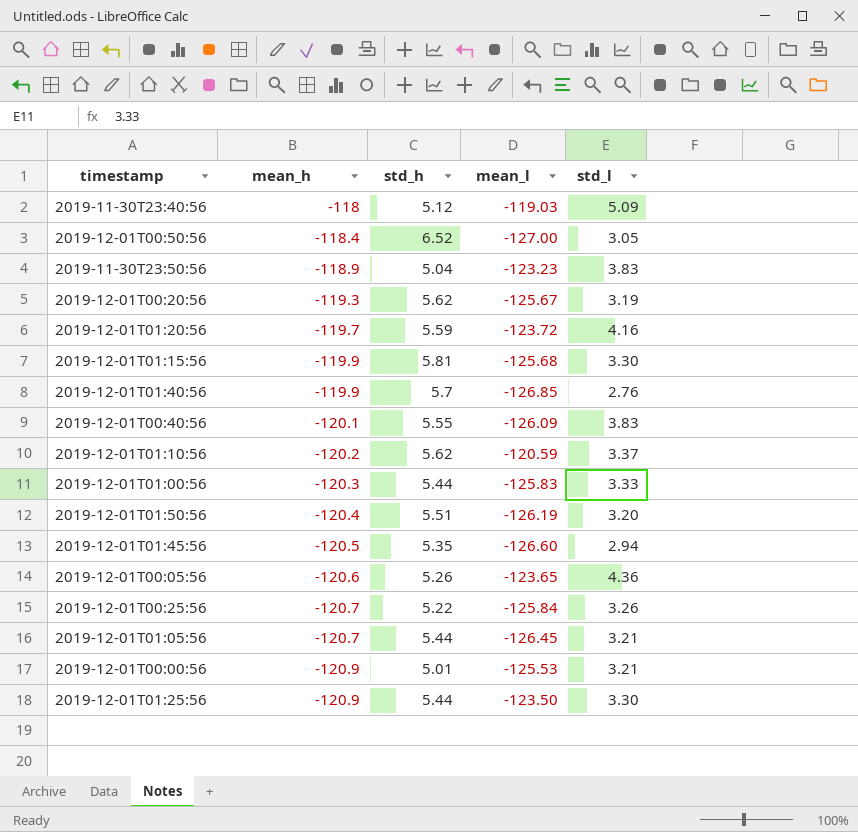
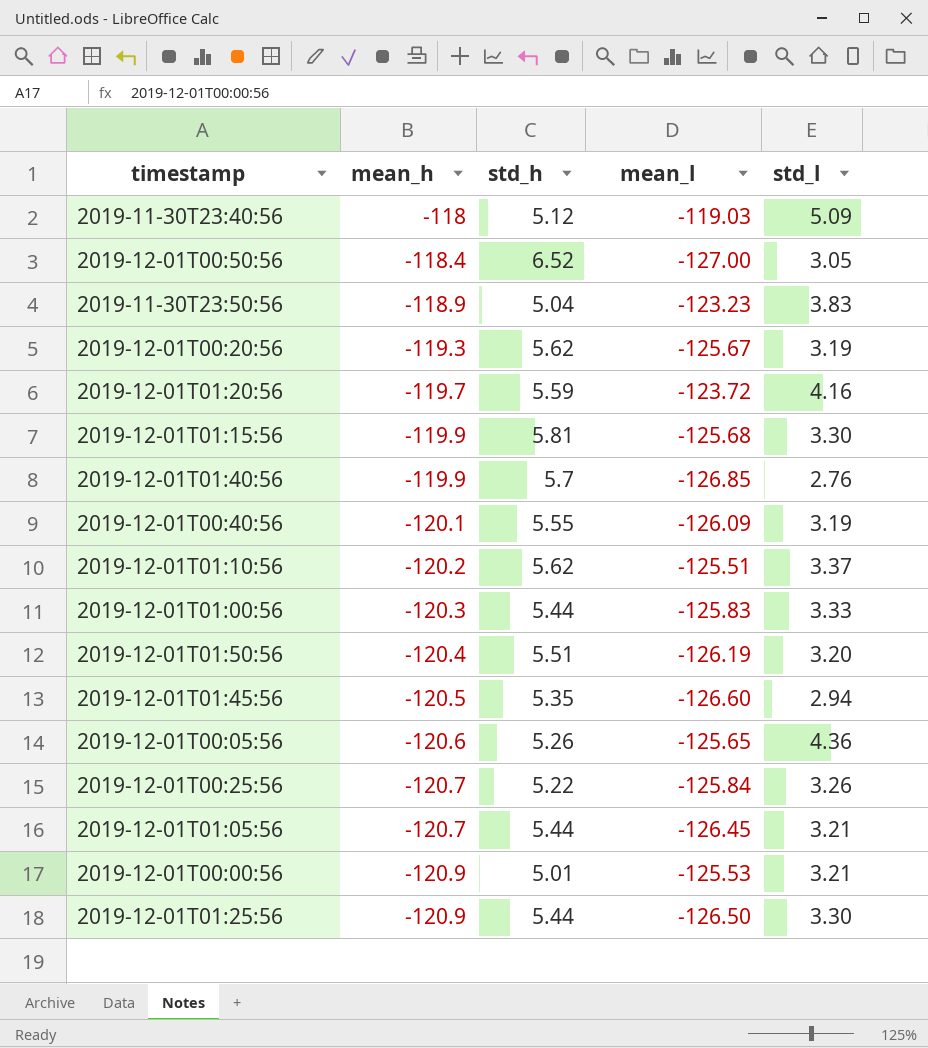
2019-12-01T00:40:56 | std_l: 3.83 -> 3.19
2019-12-01T01:10:56 | mean_l: -120.59 -> -125.51
2019-12-01T00:05:56 | mean_l: -123.65 -> -125.65
2019-12-01T01:25:56 | mean_l: -123.50 -> -126.50

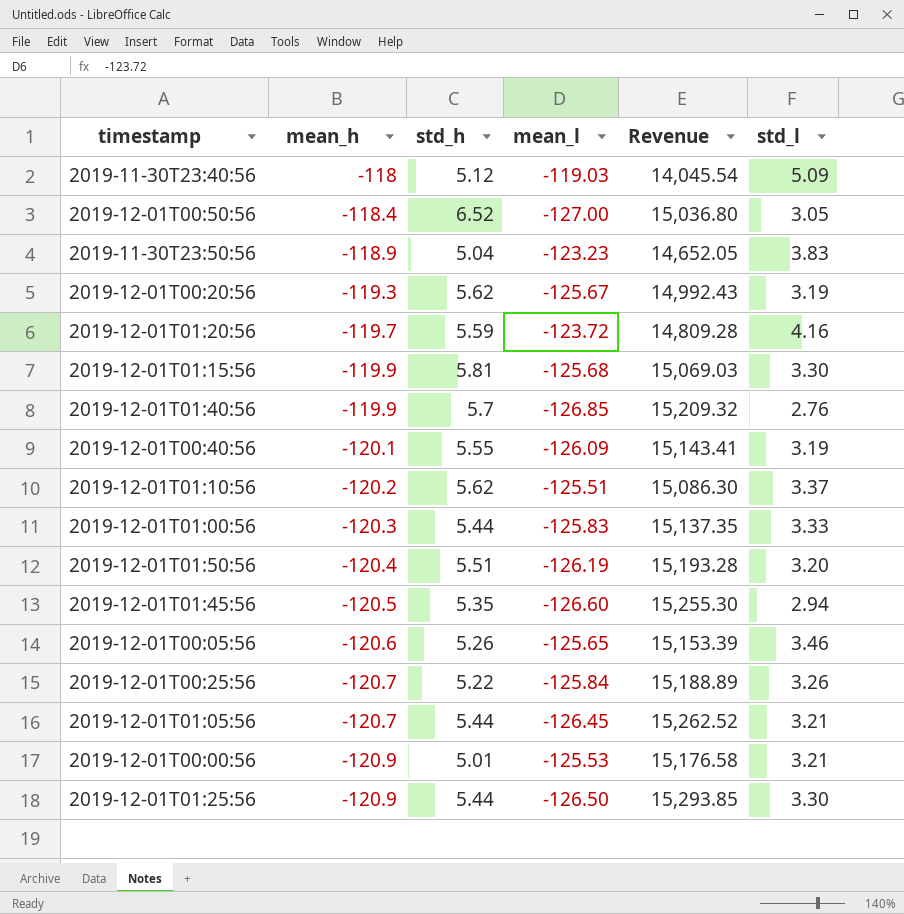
column Revenue | formula: none -> [mean_h] * [mean_l]
2019-12-01T00:05:56 | std_l: 4.36 -> 3.46

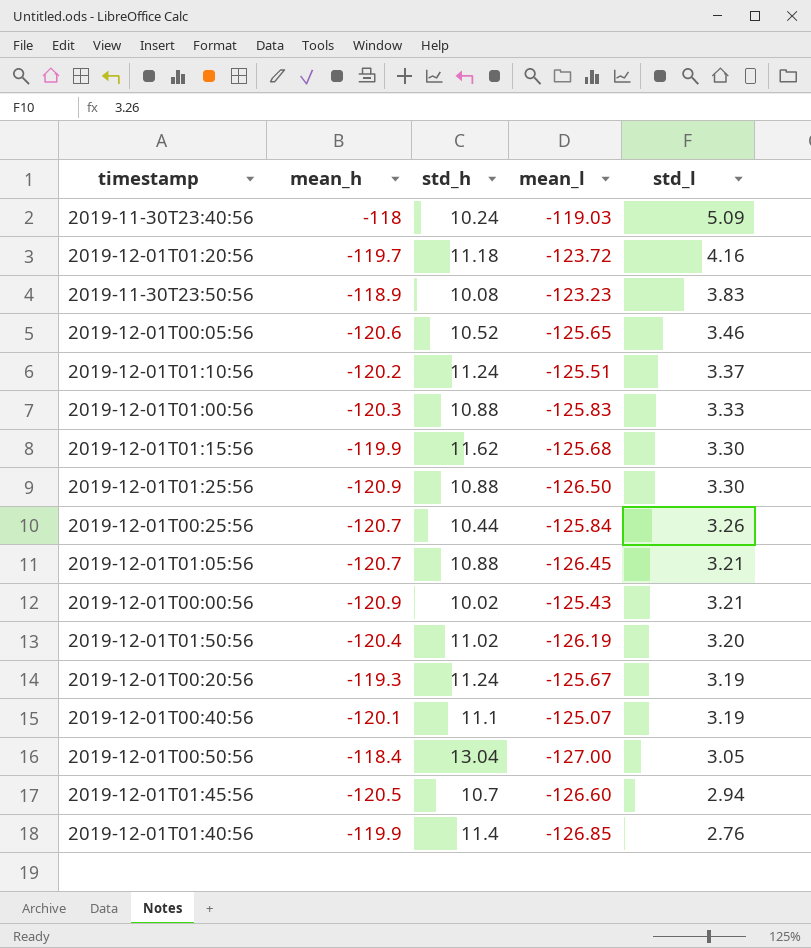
row order: mean_h descending -> std_l descending
column Revenue | formula: [mean_h] * [mean_l] -> none
2019-11-30T23:40:56 | std_h: 5.12 -> 10.24
2019-12-01T01:20:56 | std_h: 5.59 -> 11.18
2019-11-30T23:50:56 | std_h: 5.04 -> 10.08
2019-12-01T00:05:56 | std_h: 5.26 -> 10.52
2019-12-01T01:10:56 | std_h: 5.62 -> 11.24
2019-12-01T01:00:56 | std_h: 5.44 -> 10.88
2019-12-01T01:15:56 | std_h: 5.81 -> 11.62
2019-12-01T01:25:56 | std_h: 5.44 -> 10.88
2019-12-01T00:25:56 | std_h: 5.22 -> 10.44
2019-12-01T01:05:56 | std_h: 5.44 -> 10.88
2019-12-01T00:00:56 | std_h: 5.01 -> 10.02
2019-12-01T00:00:56 | mean_l: -125.53 -> -125.43
2019-12-01T01:50:56 | std_h: 5.51 -> 11.02
2019-12-01T00:20:56 | std_h: 5.62 -> 11.24
2019-12-01T00:40:56 | std_h: 5.55 -> 11.1
2019-12-01T00:40:56 | mean_l: -126.09 -> -125.07
2019-12-01T00:50:56 | std_h: 6.52 -> 13.04
2019-12-01T01:45:56 | std_h: 5.35 -> 10.7
2019-12-01T01:40:56 | std_h: 5.7 -> 11.4

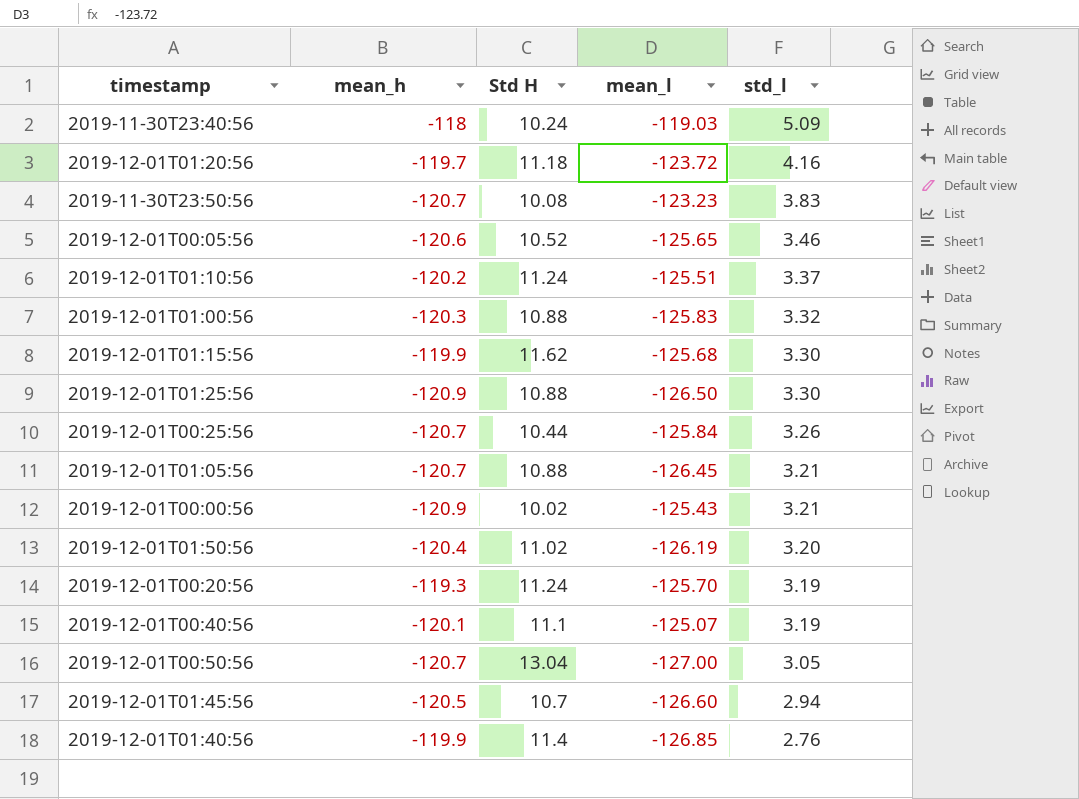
column name: std_h -> Std H
2019-11-30T23:50:56 | mean_h: -118.9 -> -120.7
2019-12-01T01:00:56 | std_l: 3.33 -> 3.32
2019-12-01T00:20:56 | mean_l: -125.67 -> -125.70
2019-12-01T00:50:56 | mean_h: -118.4 -> -120.7

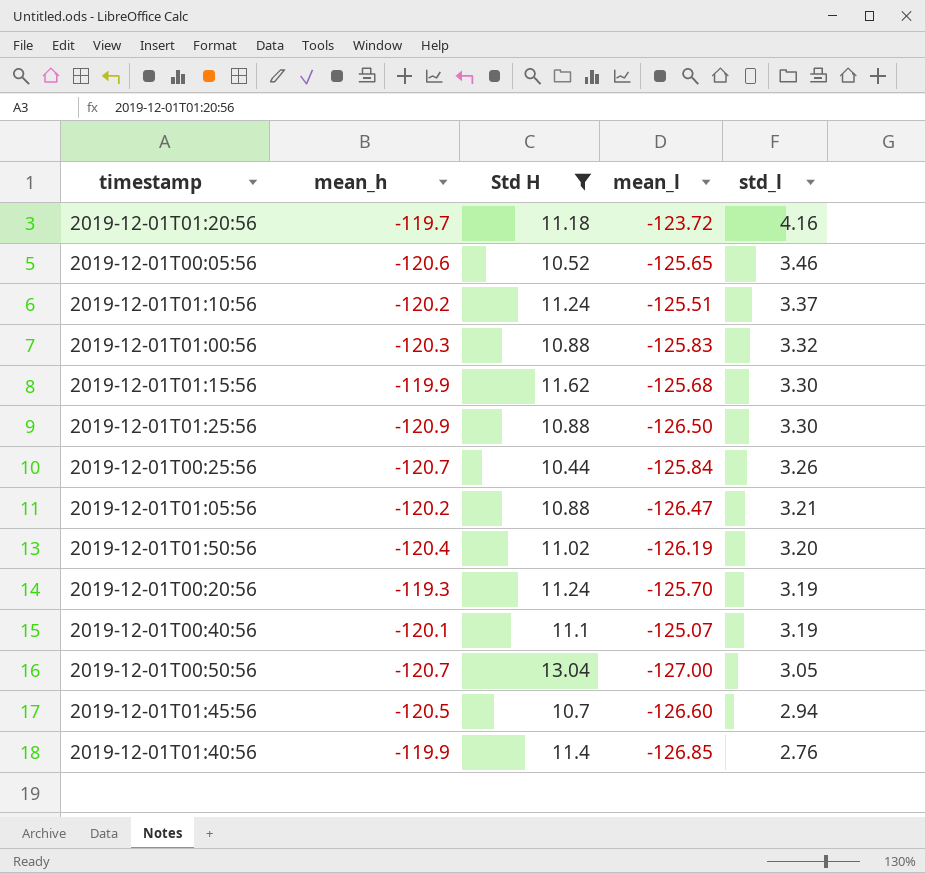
filter: none -> Std H >= 10.44
2019-12-01T01:05:56 | mean_h: -120.7 -> -120.2
2019-12-01T01:05:56 | mean_l: -126.45 -> -126.47

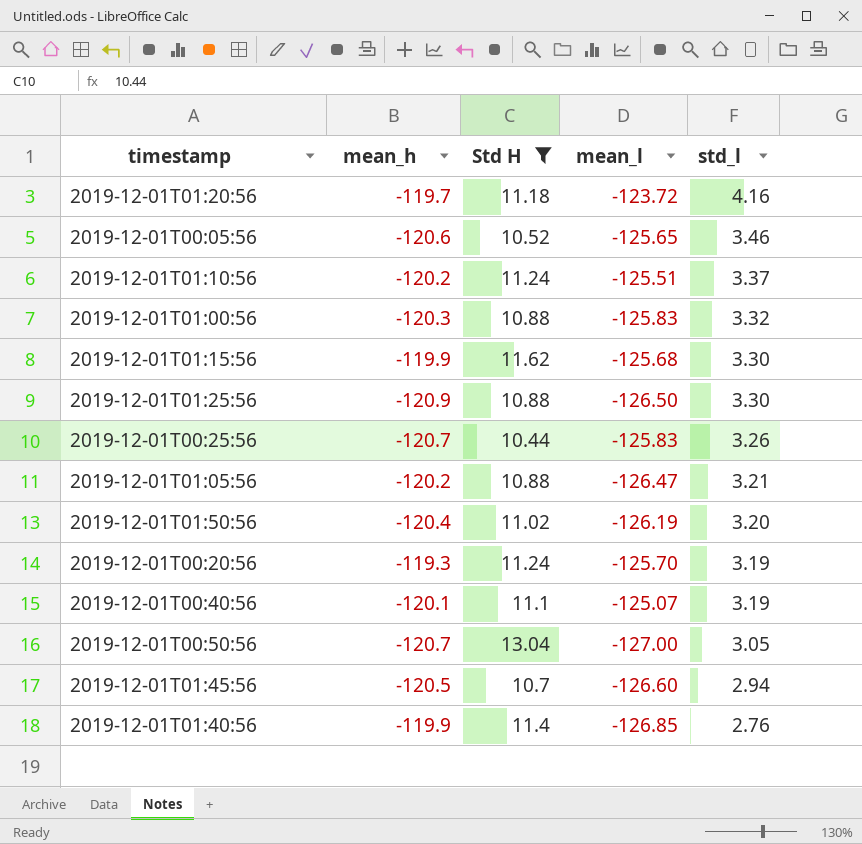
2019-12-01T00:25:56 | mean_l: -125.84 -> -125.83

